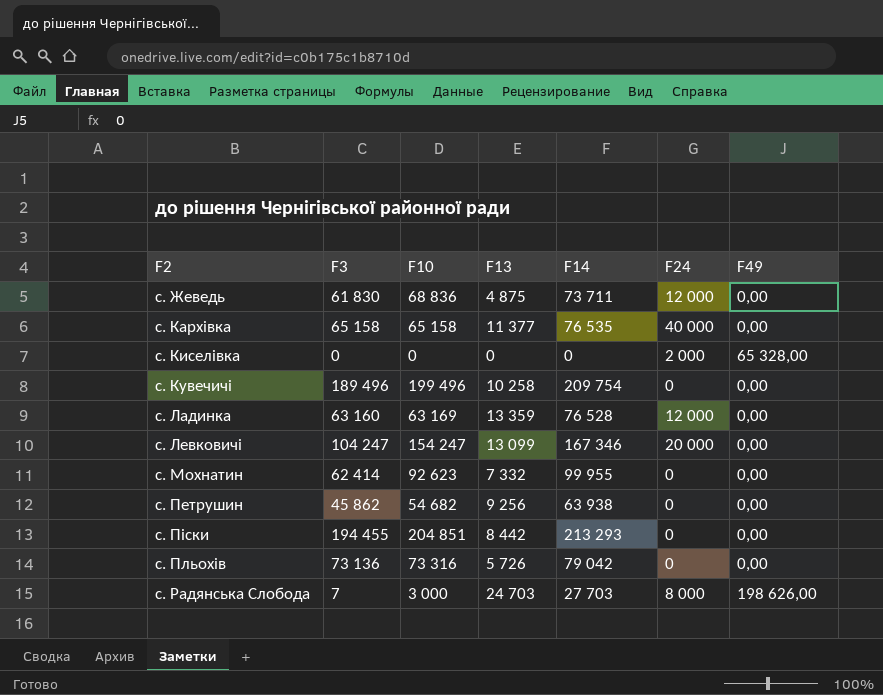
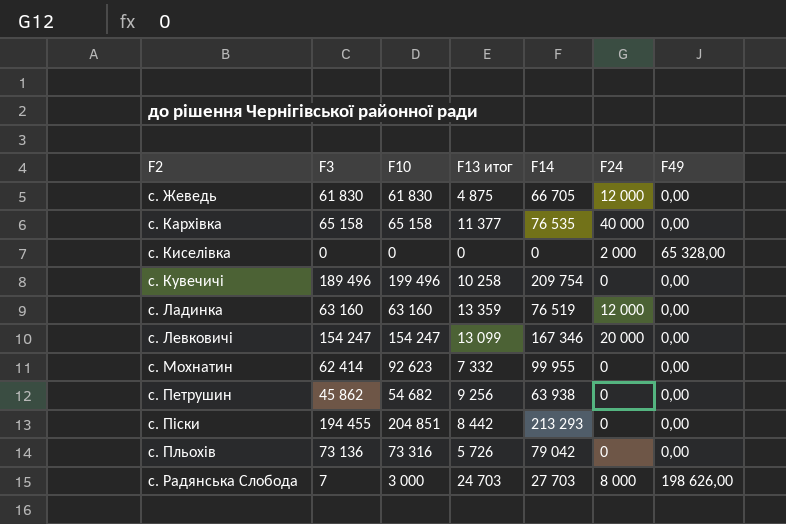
column name: F13 -> F13 итог
с. Жеведь | F10: 68 836 -> 61 830
с. Жеведь | F14: 73 711 -> 66 705
с. Ладинка | F10: 63 169 -> 63 160
с. Ладинка | F14: 76 528 -> 76 519
с. Левковичі | F3: 104 247 -> 154 247

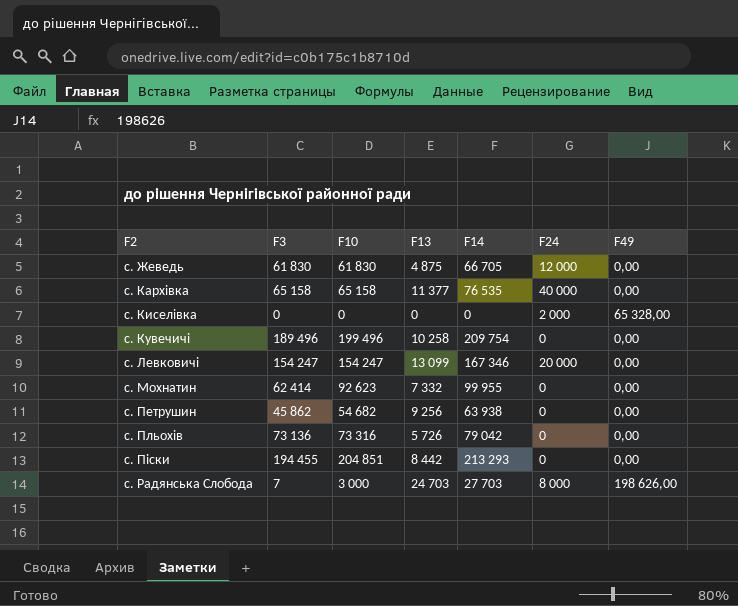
row order: none -> F2 ascending
column name: F13 итог -> F13
row с. Ладинка: 63 160 | 63 160 | 13 359 | 76 519 | 12 000 | 0,00 -> none

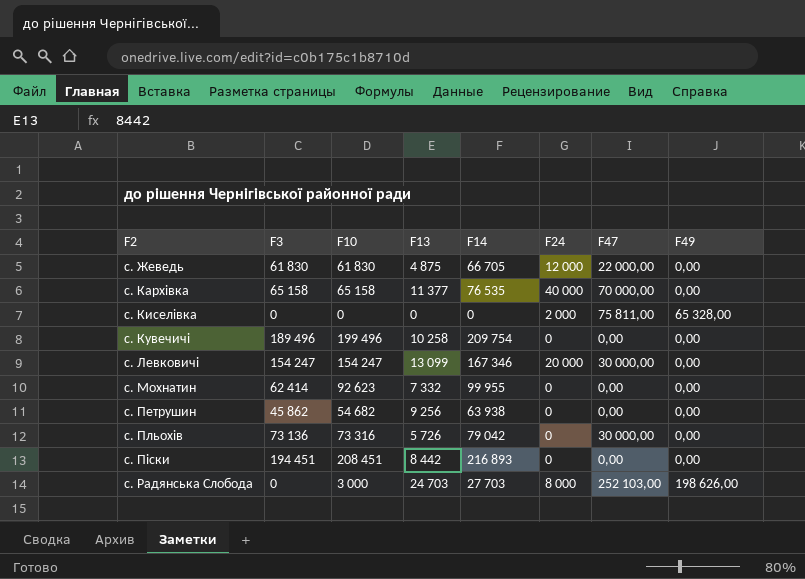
column F47 | position: none -> 7
с. Піски | F3: 194 455 -> 194 451
с. Піски | F10: 204 851 -> 208 451
с. Піски | F14: 213 293 -> 216 893
с. Радянська Слобода | F3: 7 -> 0

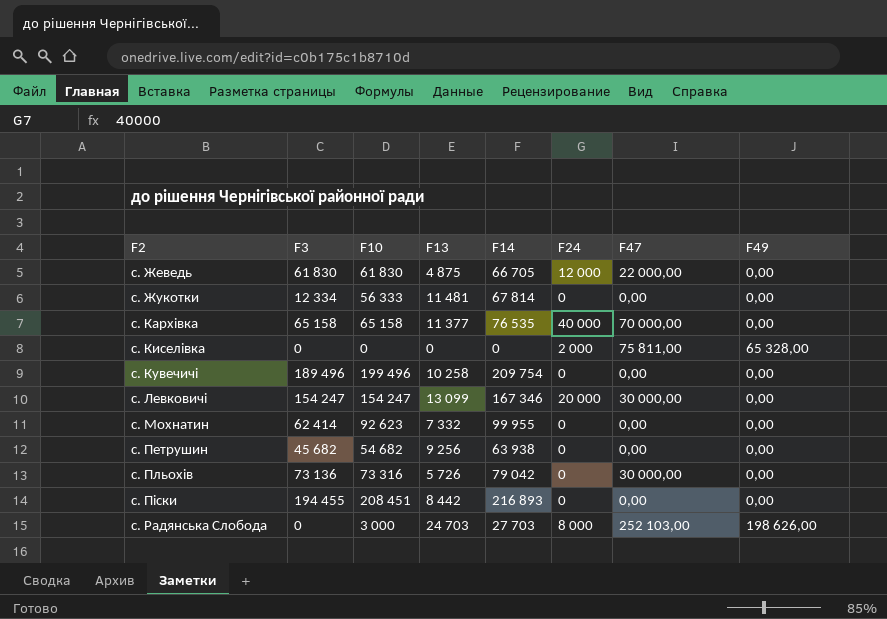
row с. Жукотки: none -> 12 334 | 56 333 | 11 481 | 67 814 | 0 | 0,00 | 0,00
с. Петрушин | F3: 45 862 -> 45 682
с. Піски | F3: 194 451 -> 194 455

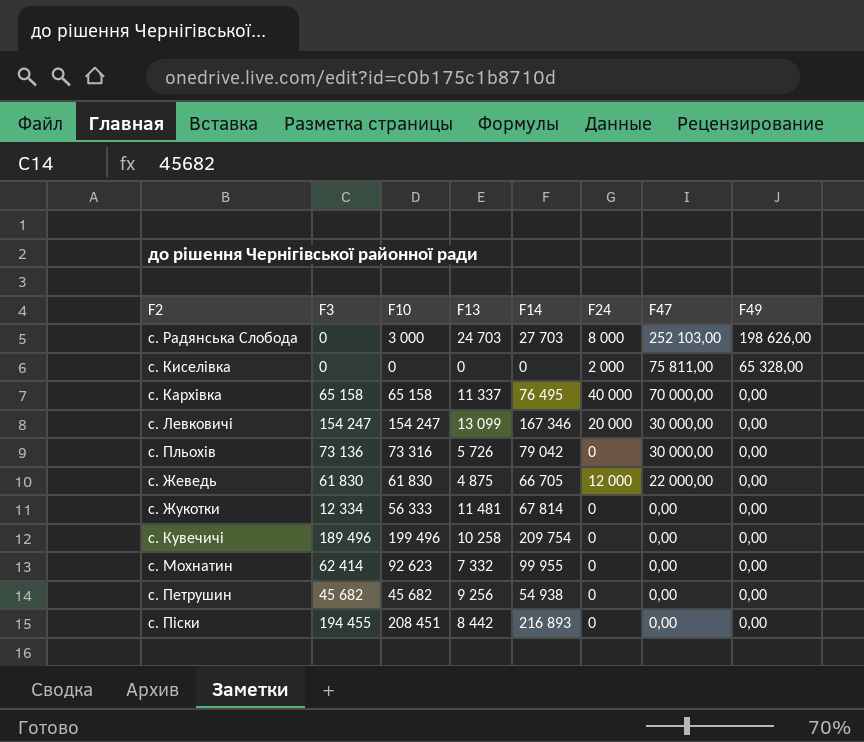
row order: F2 ascending -> F47 descending
с. Кархівка | F13: 11 377 -> 11 337
с. Кархівка | F14: 76 535 -> 76 495
с. Петрушин | F10: 54 682 -> 45 682
с. Петрушин | F14: 63 938 -> 54 938

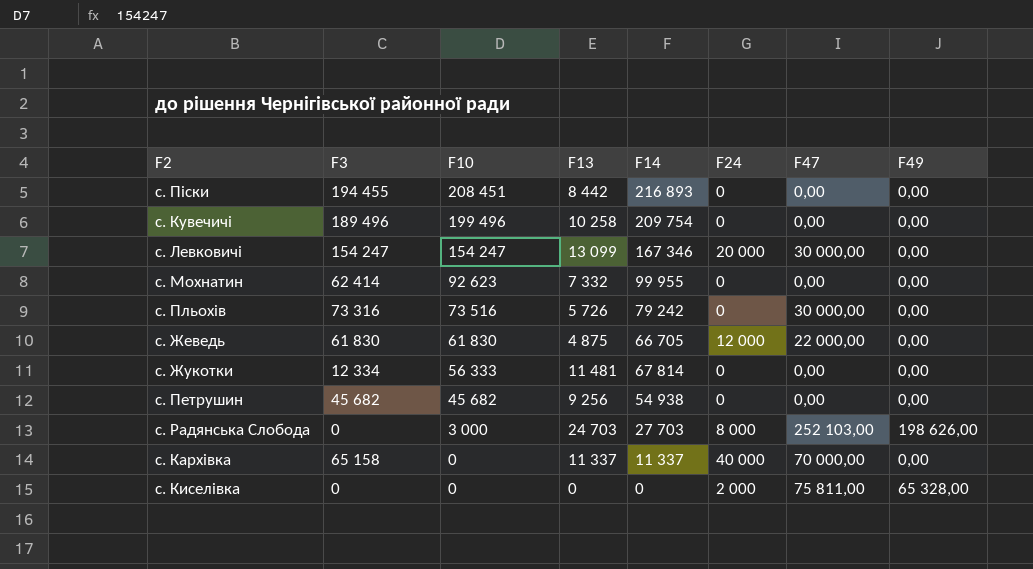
row order: F47 descending -> F10 descending
с. Пльохів | F3: 73 136 -> 73 316
с. Пльохів | F10: 73 316 -> 73 516
с. Пльохів | F14: 79 042 -> 79 242
с. Кархівка | F10: 65 158 -> 0
с. Кархівка | F14: 76 495 -> 11 337

